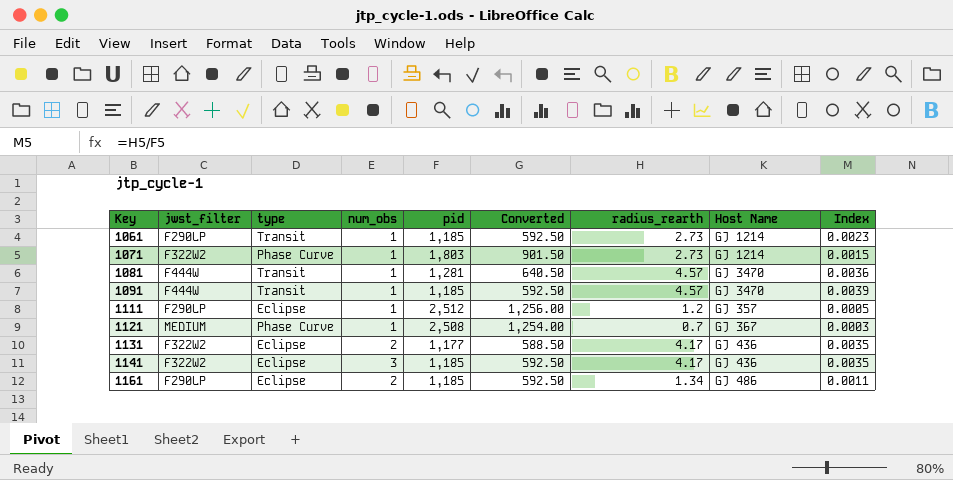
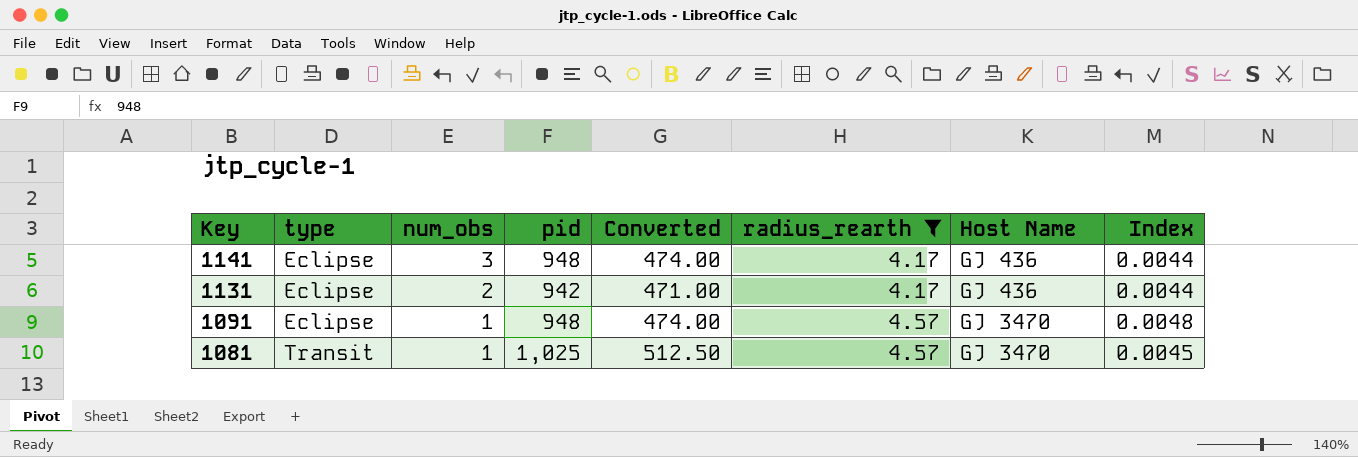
filter: none -> radius_rearth >= 4.17
row order: Key ascending -> Key descending
column jwst_filter | position: 2 -> none
1141 | pid: 1,185 -> 948
1141 | Converted: 592.50 -> 474.00
1141 | Index: 0.0035 -> 0.0044
1131 | pid: 1,177 -> 942
1131 | Converted: 588.50 -> 471.00
1131 | Index: 0.0035 -> 0.0044
1091 | type: Transit -> Eclipse
1091 | pid: 1,185 -> 948
1091 | Converted: 592.50 -> 474.00
1091 | Index: 0.0039 -> 0.0048
1081 | pid: 1,281 -> 1,025
1081 | Converted: 640.50 -> 512.50
1081 | Index: 0.0036 -> 0.0045

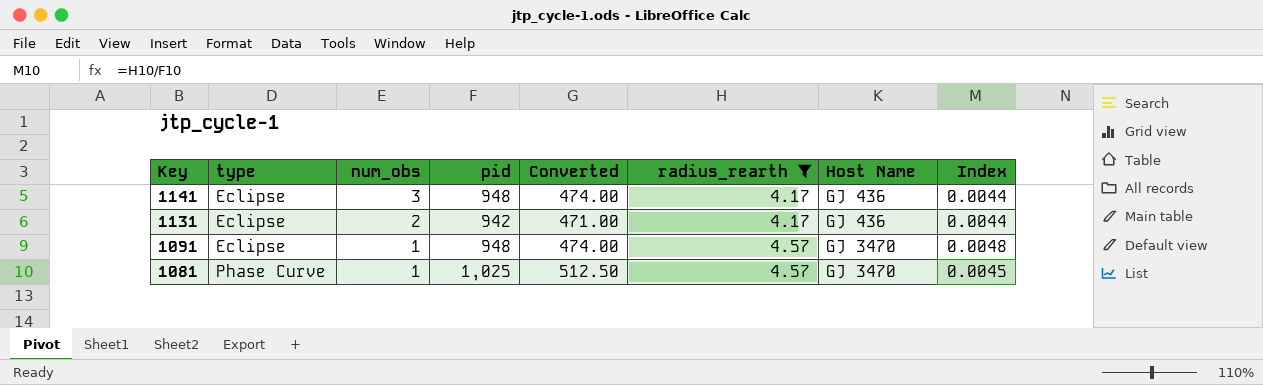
1081 | type: Transit -> Phase Curve

